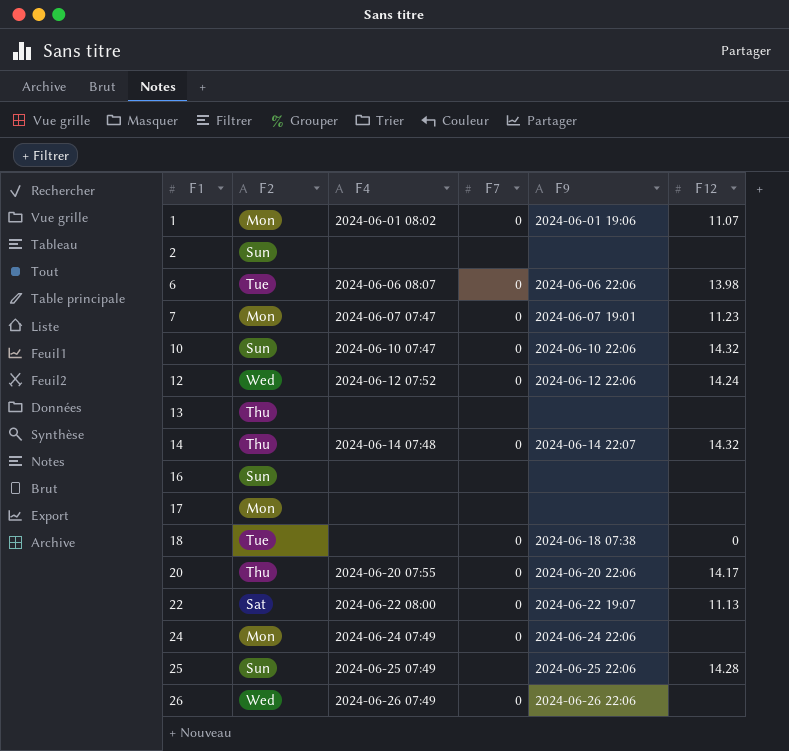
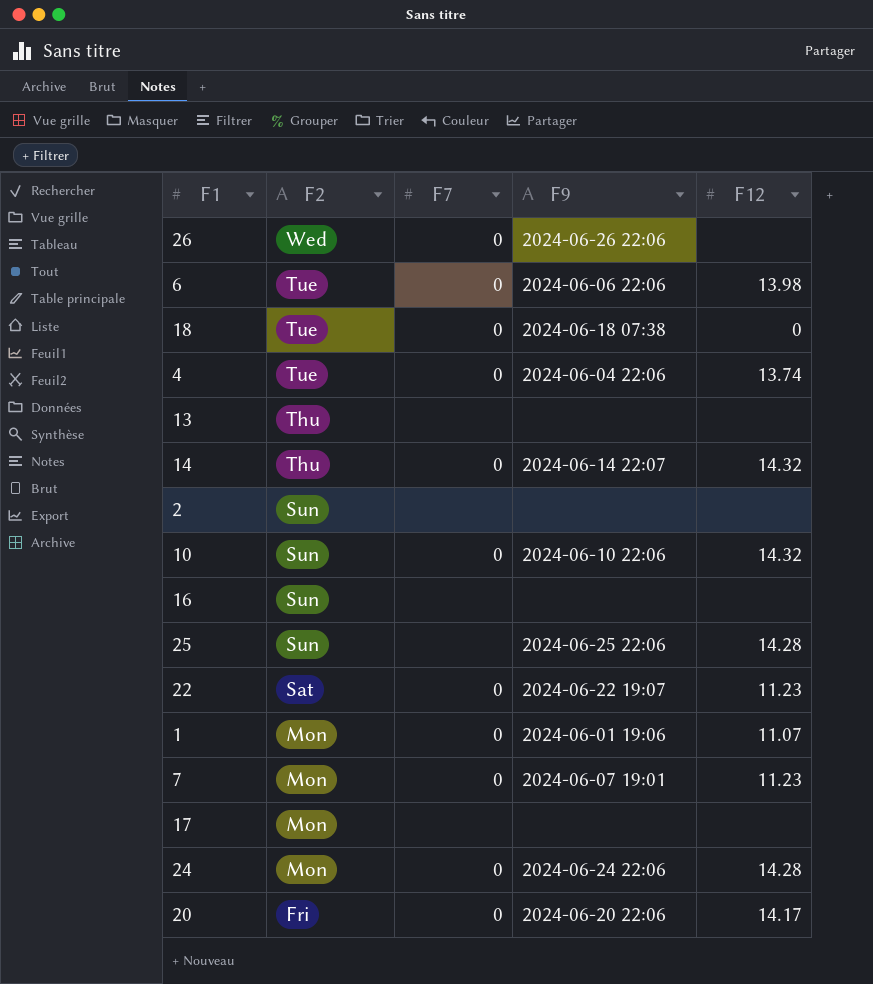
row order: F1 ascending -> F2 descending
column F4 | position: 3 -> none
row 12: Wed | 2024-06-12 07:52 | 0 | 2024-06-12 22:06 | 14.24 -> none
row 4: none -> Tue | 0 | 2024-06-04 22:06 | 13.74
22 | F12: 11.13 -> 11.23
24 | F12: none -> 14.28
20 | F2: Thu -> Fri

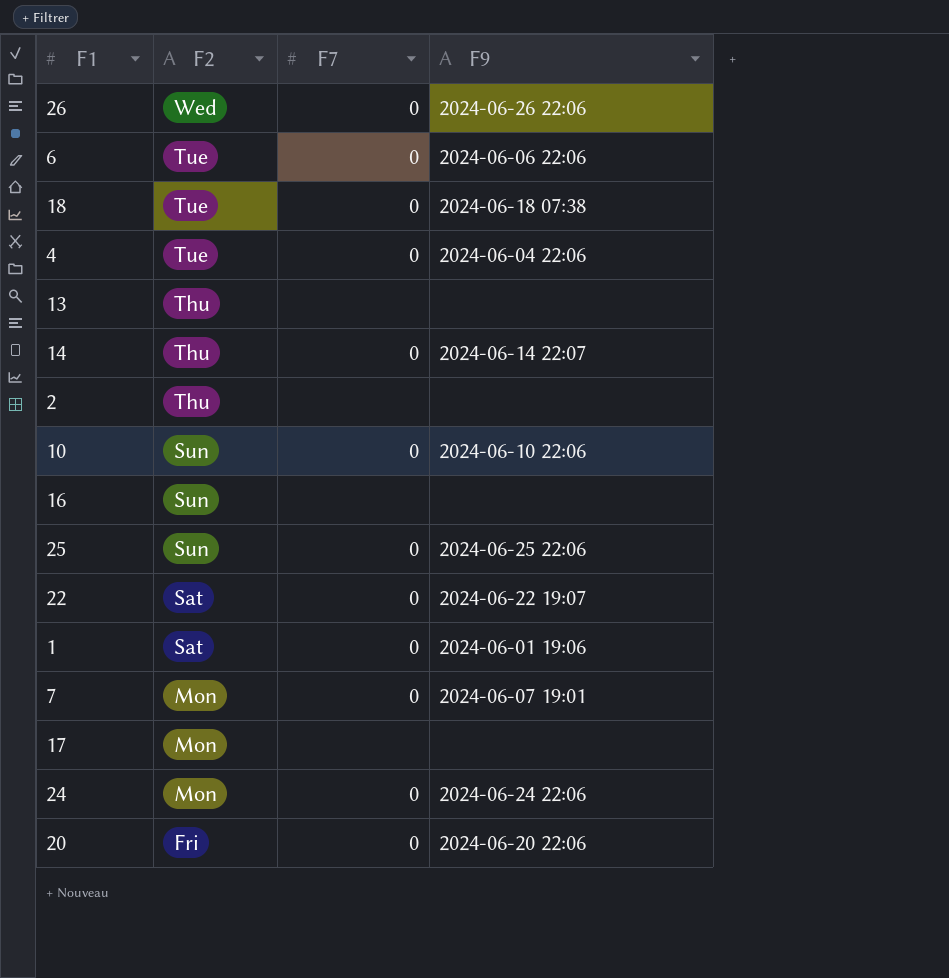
column F12 | position: 5 -> none
2 | F2: Sun -> Thu
25 | F7: none -> 0
1 | F2: Mon -> Sat

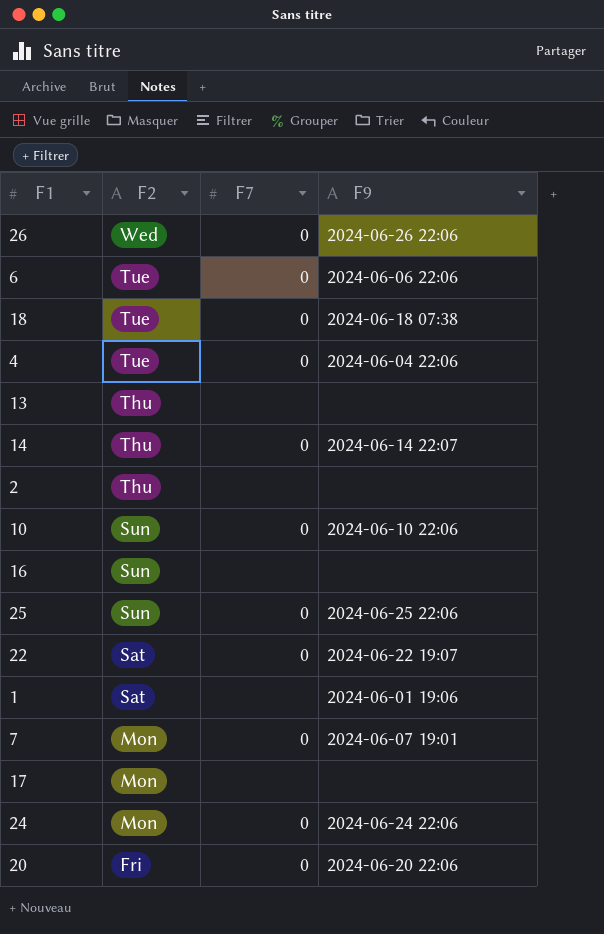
1 | F7: 0 -> none

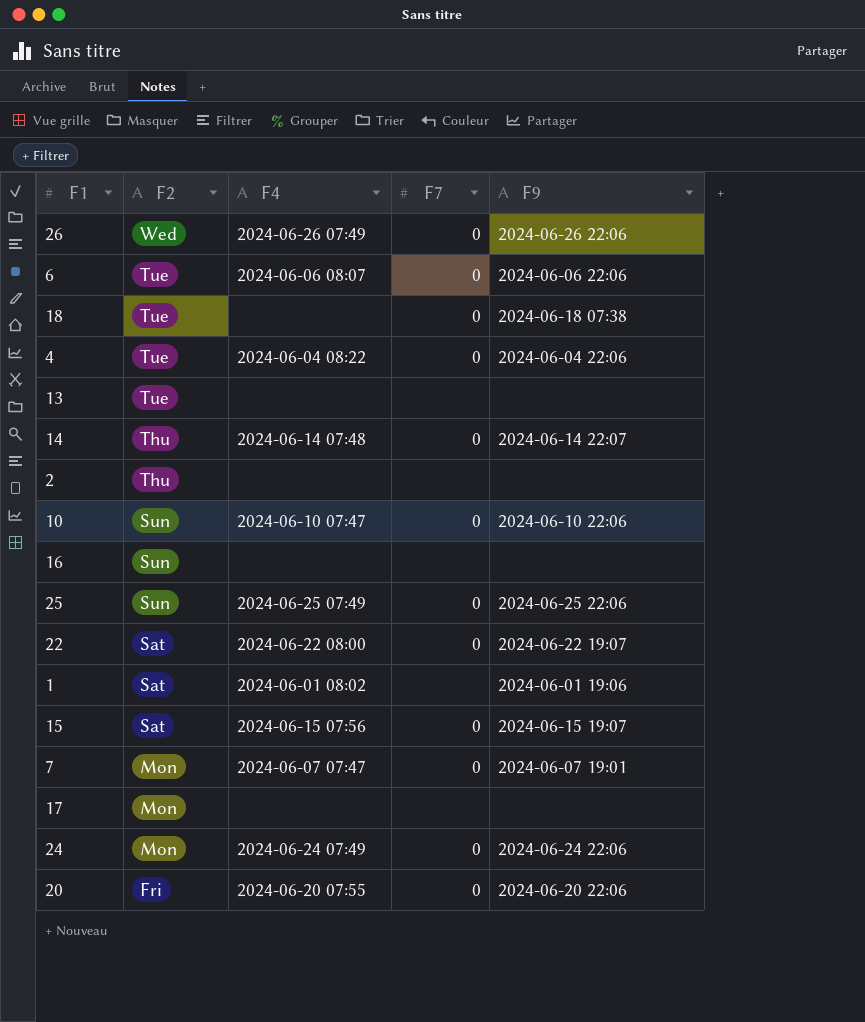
column F4 | position: none -> 3
13 | F2: Thu -> Tue
row 15: none -> Sat | 2024-06-15 07:56 | 0 | 2024-06-15 19:07

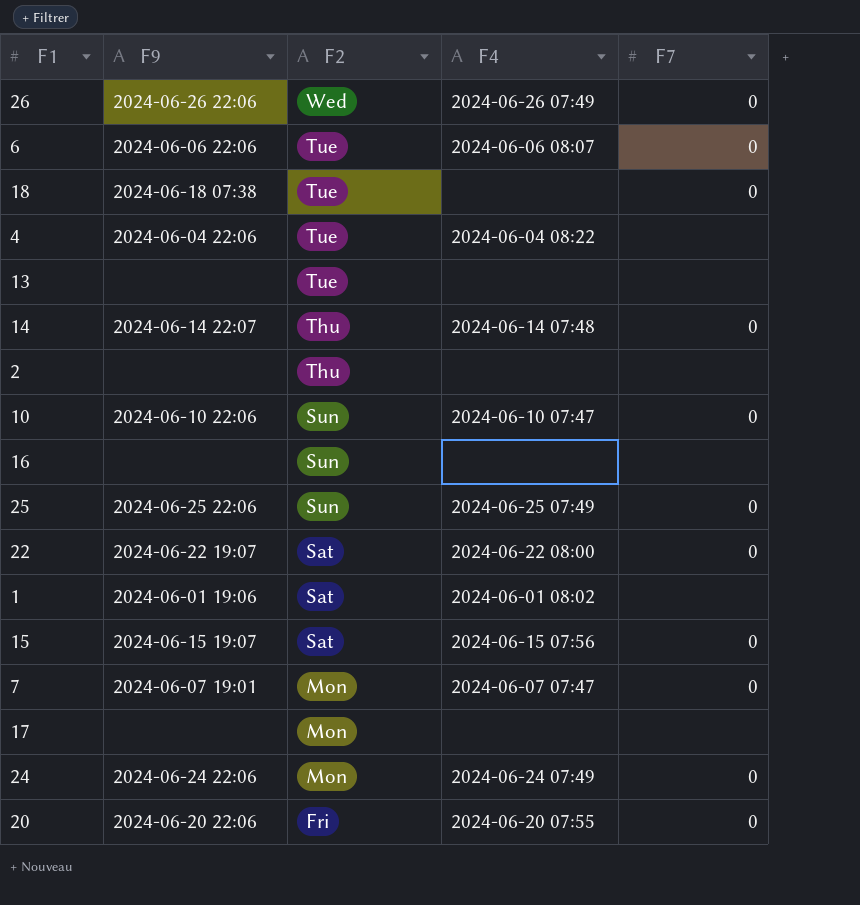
column F9 | position: 5 -> 2
4 | F7: 0 -> none

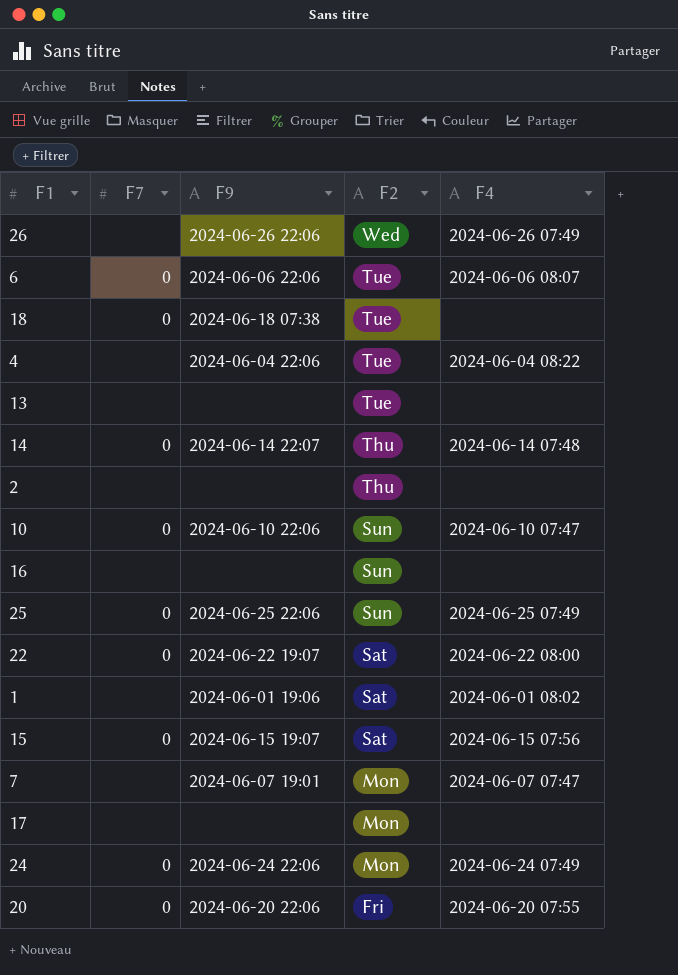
column F7 | position: 5 -> 2
26 | F7: 0 -> none
7 | F7: 0 -> none

